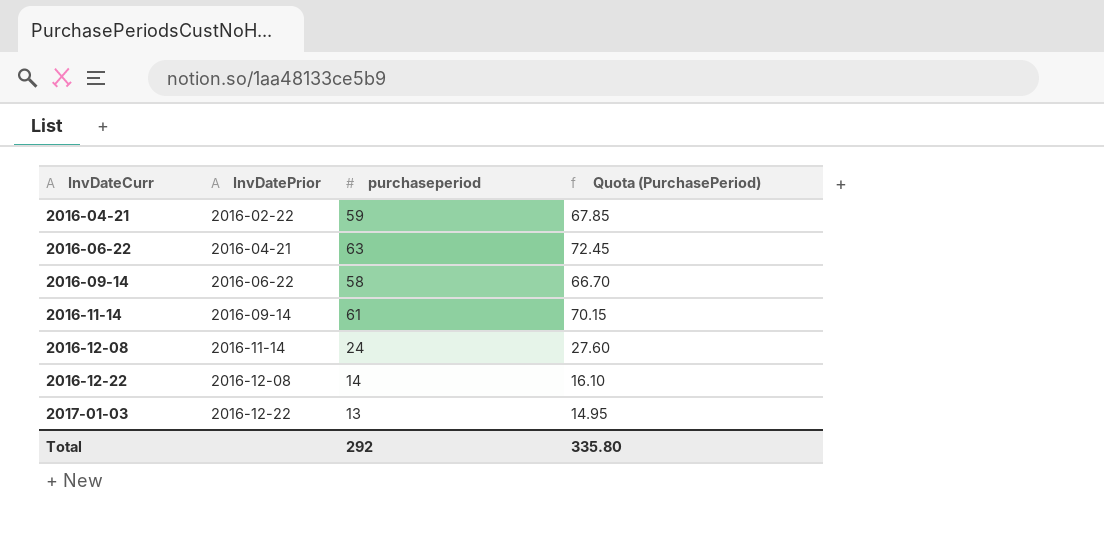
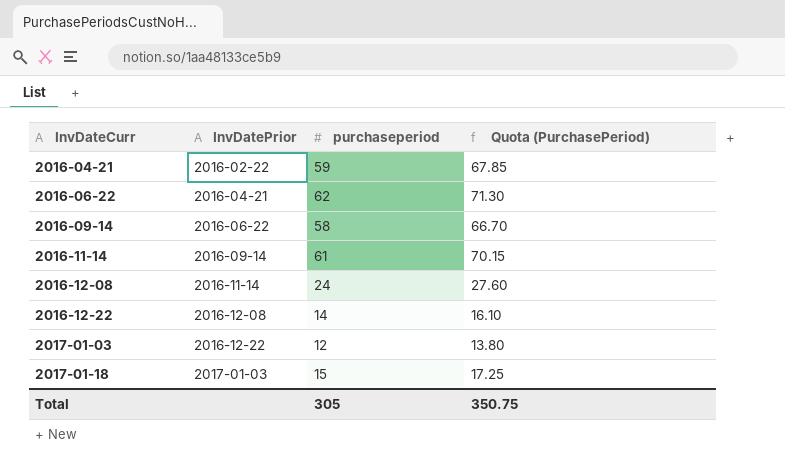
2016-06-22 | purchaseperiod: 63 -> 62
2016-06-22 | Quota (PurchasePeriod): 72.45 -> 71.30
2017-01-03 | purchaseperiod: 13 -> 12
2017-01-03 | Quota (PurchasePeriod): 14.95 -> 13.80
row 2017-01-18: none -> 2017-01-03 | 15 | 17.25
Total | purchaseperiod: 292 -> 305
Total | Quota (PurchasePeriod): 335.80 -> 350.75

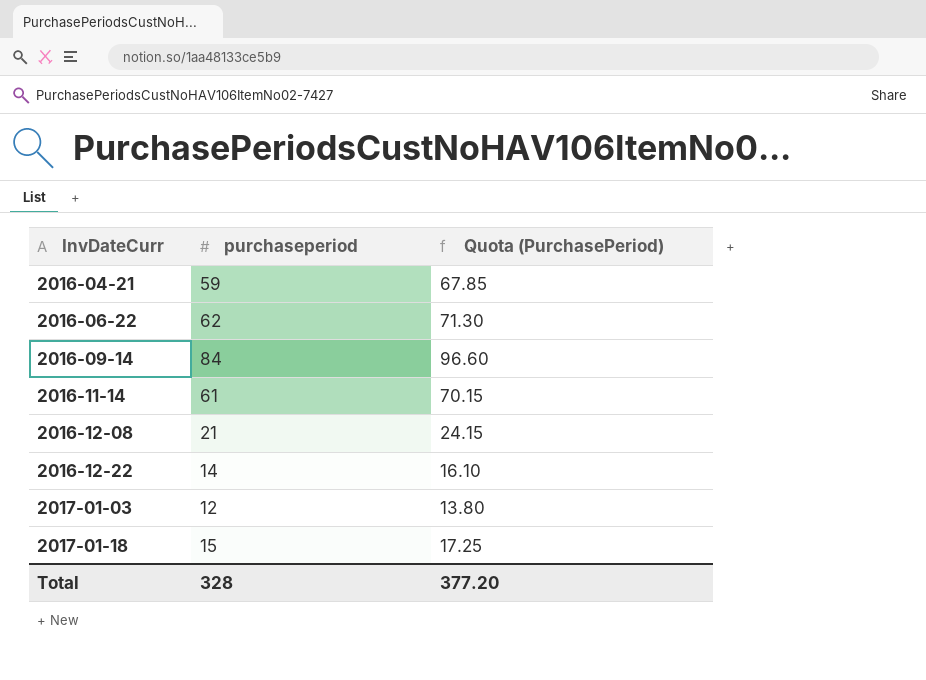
column InvDatePrior | position: 2 -> none
2016-09-14 | purchaseperiod: 58 -> 84
2016-09-14 | Quota (PurchasePeriod): 66.70 -> 96.60
2016-12-08 | purchaseperiod: 24 -> 21
2016-12-08 | Quota (PurchasePeriod): 27.60 -> 24.15
Total | purchaseperiod: 305 -> 328
Total | Quota (PurchasePeriod): 350.75 -> 377.20

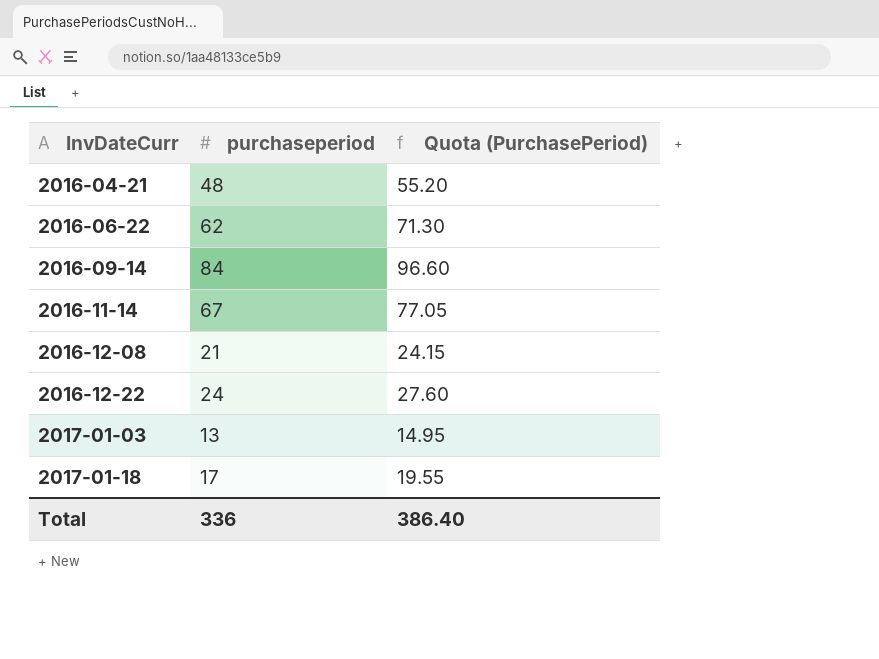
2016-04-21 | purchaseperiod: 59 -> 48
2016-04-21 | Quota (PurchasePeriod): 67.85 -> 55.20
2016-11-14 | purchaseperiod: 61 -> 67
2016-11-14 | Quota (PurchasePeriod): 70.15 -> 77.05
2016-12-22 | purchaseperiod: 14 -> 24
2016-12-22 | Quota (PurchasePeriod): 16.10 -> 27.60
2017-01-03 | purchaseperiod: 12 -> 13
2017-01-03 | Quota (PurchasePeriod): 13.80 -> 14.95
2017-01-18 | purchaseperiod: 15 -> 17
2017-01-18 | Quota (PurchasePeriod): 17.25 -> 19.55
Total | purchaseperiod: 328 -> 336
Total | Quota (PurchasePeriod): 377.20 -> 386.40

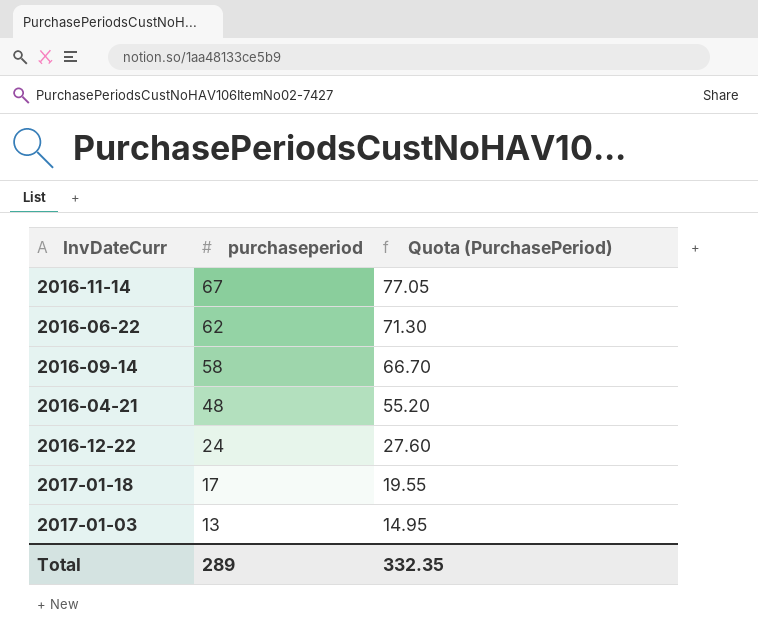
row order: InvDateCurr ascending -> purchaseperiod descending
row 2016-12-08: 21 | 24.15 -> none
2016-09-14 | purchaseperiod: 84 -> 58
2016-09-14 | Quota (PurchasePeriod): 96.60 -> 66.70
Total | purchaseperiod: 336 -> 289
Total | Quota (PurchasePeriod): 386.40 -> 332.35

